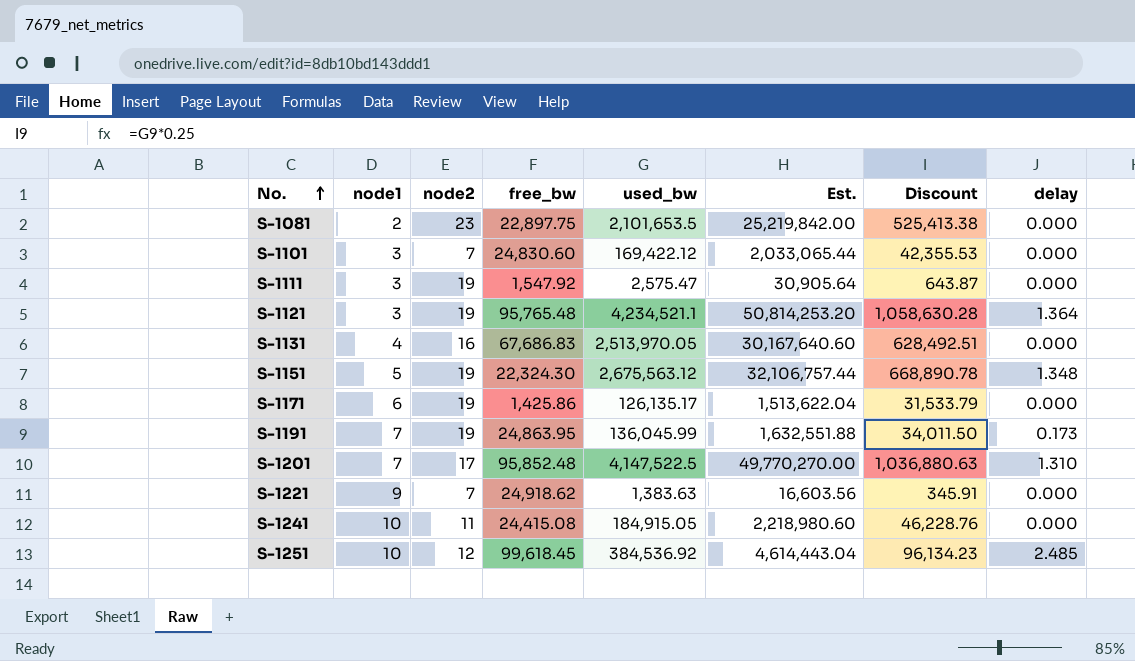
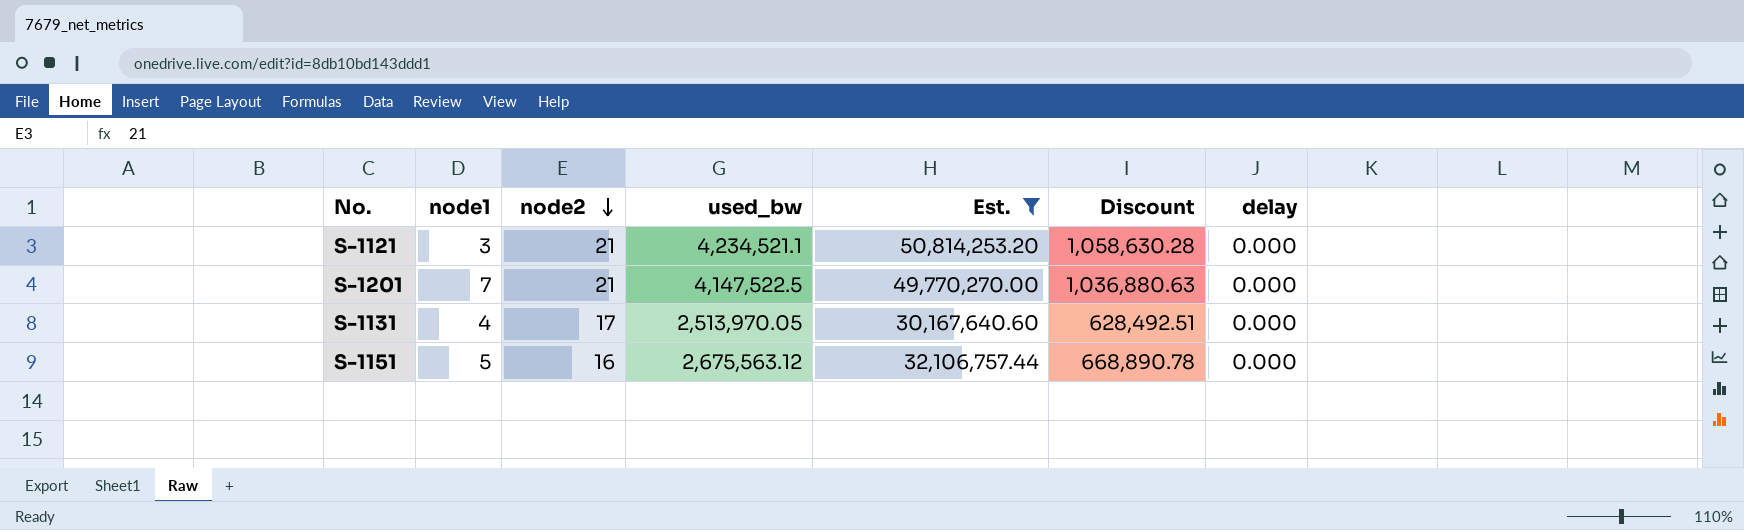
filter: none -> Est. >= 30,167,640.60
row order: No. ascending -> node2 descending
column free_bw | position: 4 -> none
S-1121 | node2: 19 -> 21
S-1121 | delay: 1.364 -> 0.000
S-1201 | node2: 17 -> 21
S-1201 | delay: 1.310 -> 0.000
S-1131 | node2: 16 -> 17
S-1151 | node2: 19 -> 16
S-1151 | delay: 1.348 -> 0.000

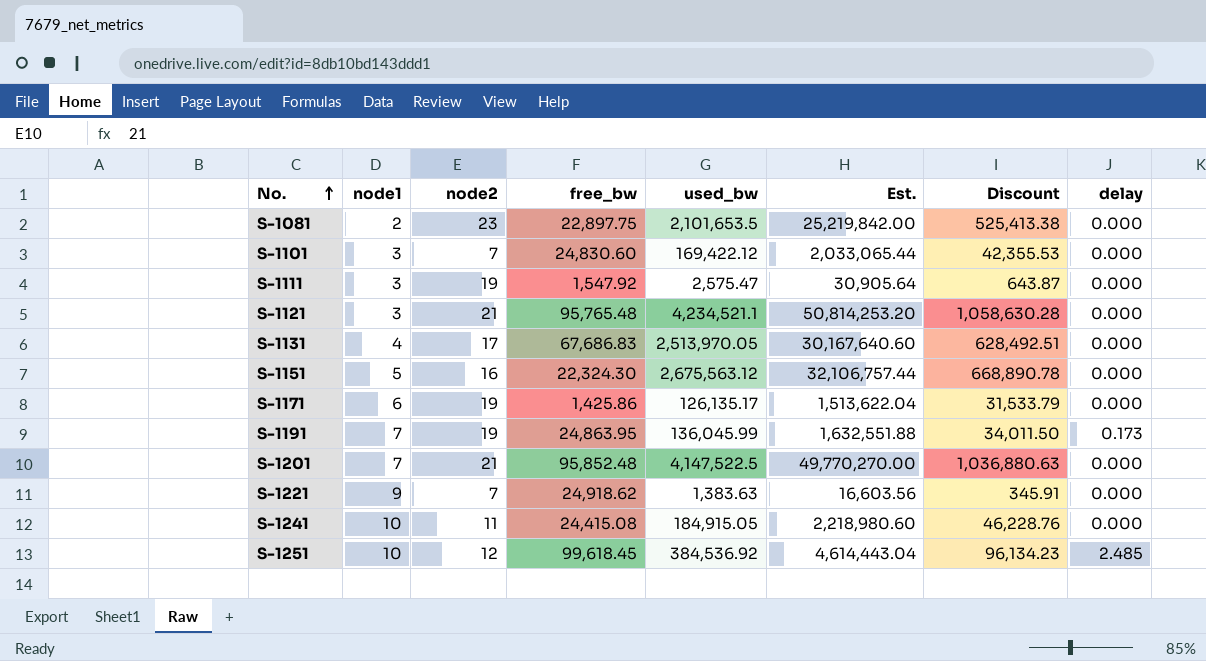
filter: Est. >= 30,167,640.60 -> none
row order: node2 descending -> No. ascending
column free_bw | position: none -> 4

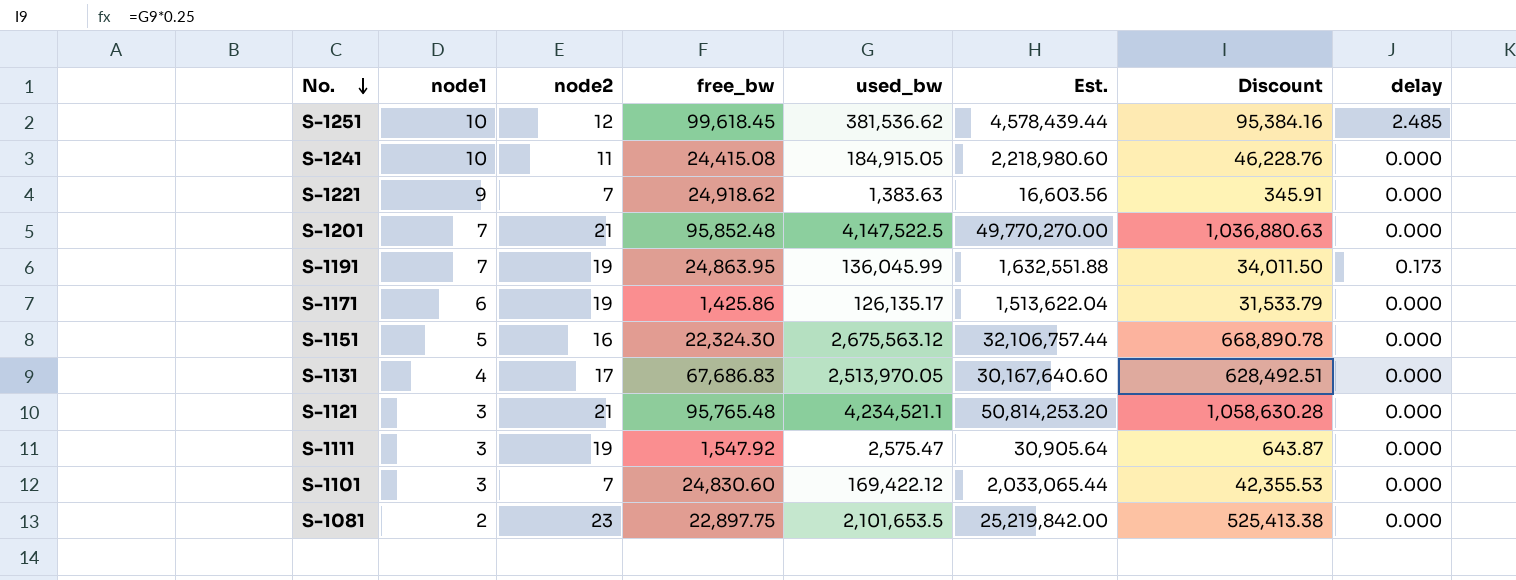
row order: No. ascending -> No. descending
S-1251 | used_bw: 384,536.92 -> 381,536.62
S-1251 | Est.: 4,614,443.04 -> 4,578,439.44
S-1251 | Discount: 96,134.23 -> 95,384.16

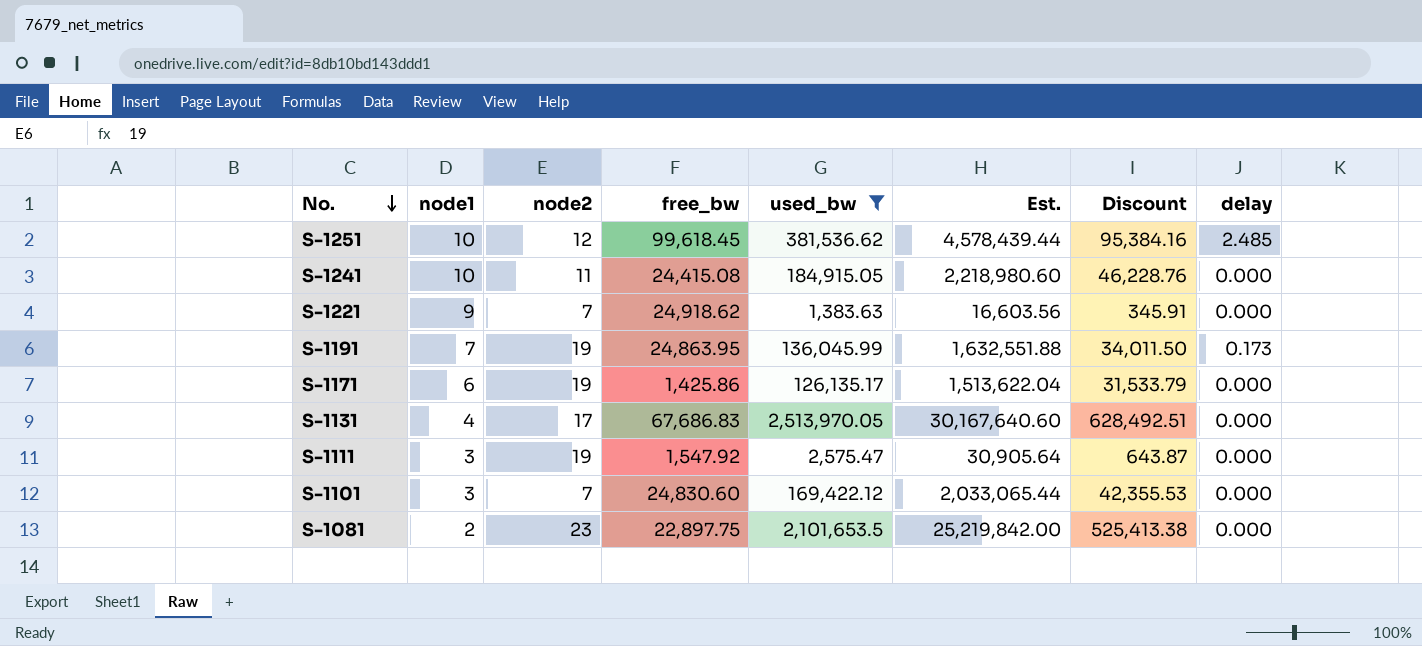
filter: none -> used_bw <= 2,513,970.05

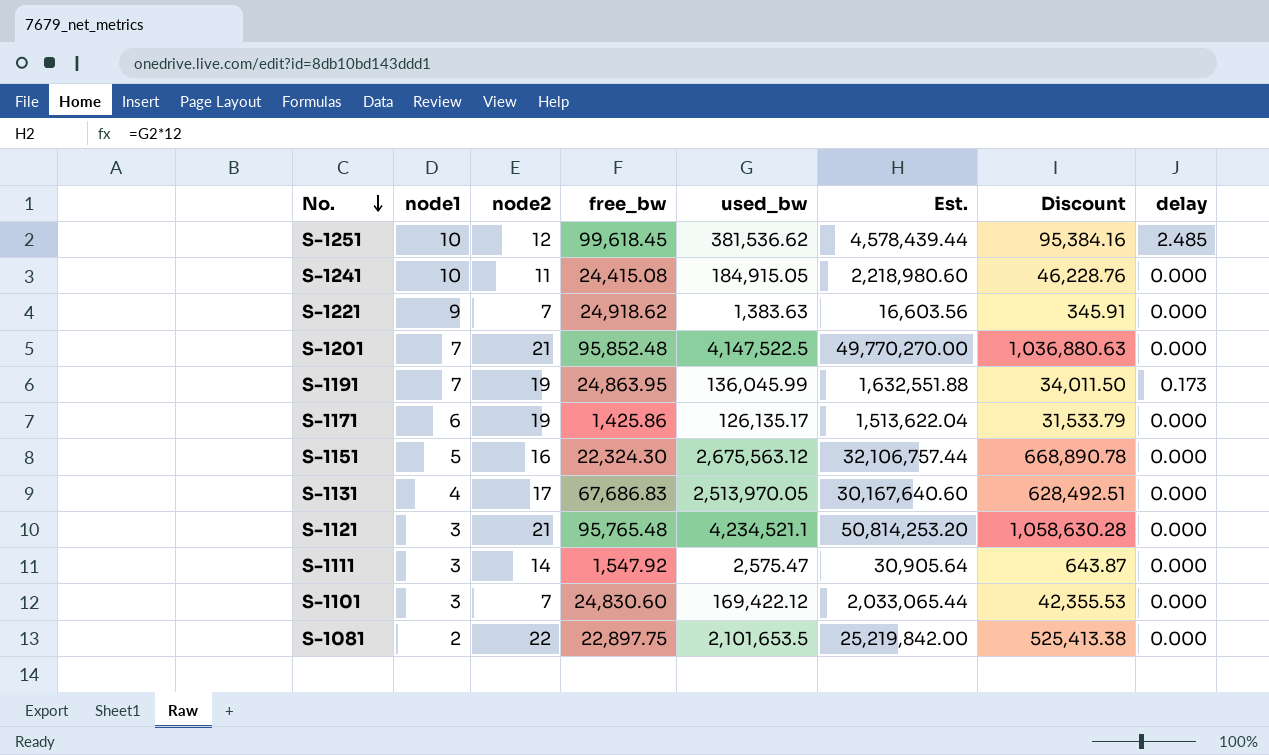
filter: used_bw <= 2,513,970.05 -> none
S-1111 | node2: 19 -> 14
S-1081 | node2: 23 -> 22

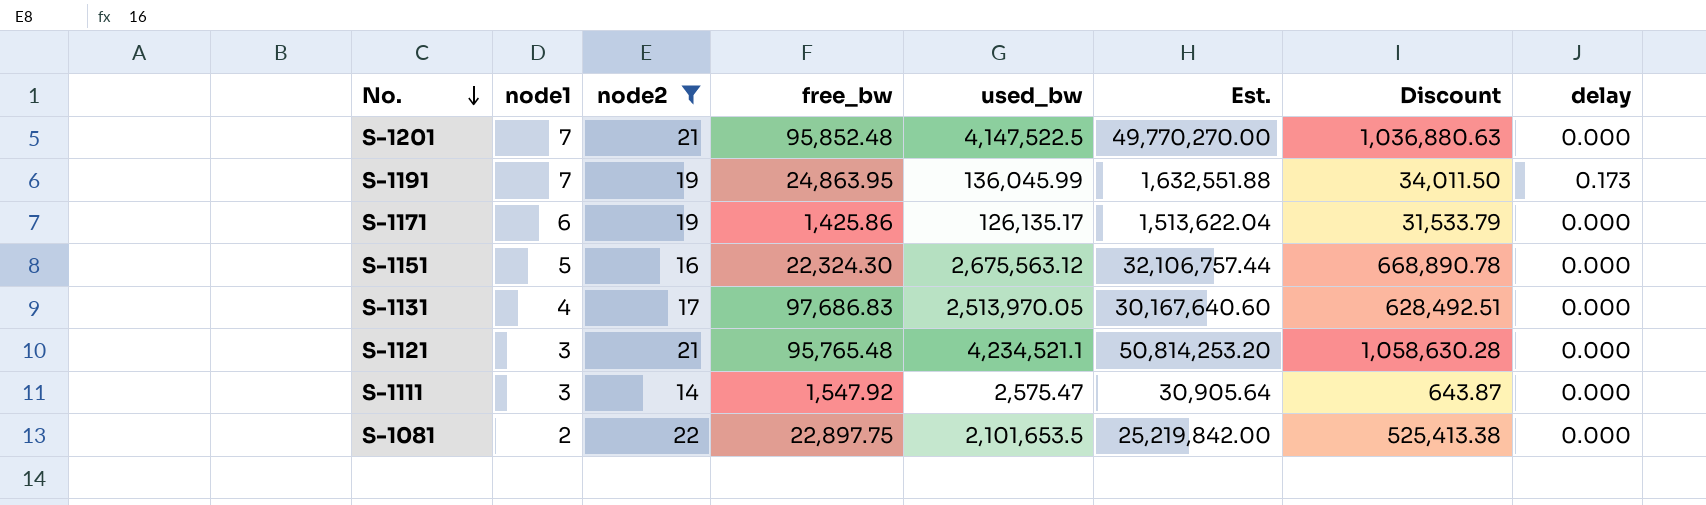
filter: none -> node2 >= 14
S-1131 | free_bw: 67,686.83 -> 97,686.83

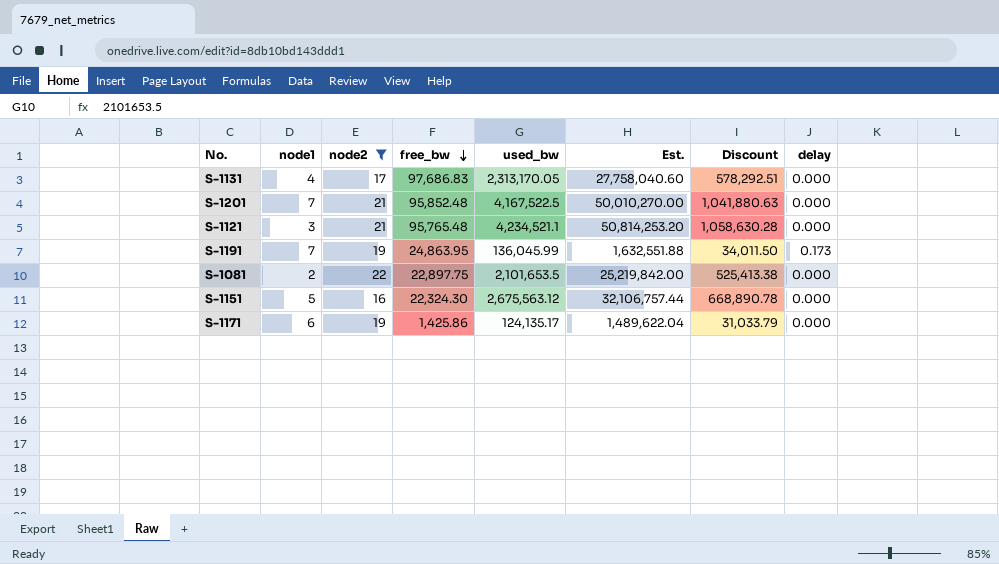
row order: No. descending -> free_bw descending
row S-1111: 3 | 14 | 1,547.92 | 2,575.47 | 30,905.64 | 643.87 | 0.000 -> none
S-1131 | used_bw: 2,513,970.05 -> 2,313,170.05
S-1131 | Est.: 30,167,640.60 -> 27,758,040.60
S-1131 | Discount: 628,492.51 -> 578,292.51
S-1201 | used_bw: 4,147,522.5 -> 4,167,522.5
S-1201 | Est.: 49,770,270.00 -> 50,010,270.00
S-1201 | Discount: 1,036,880.63 -> 1,041,880.63
S-1171 | used_bw: 126,135.17 -> 124,135.17
S-1171 | Est.: 1,513,622.04 -> 1,489,622.04
S-1171 | Discount: 31,533.79 -> 31,033.79

